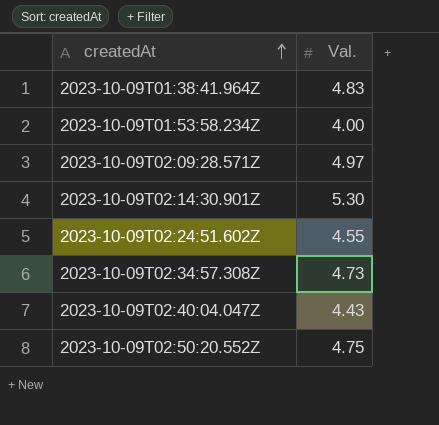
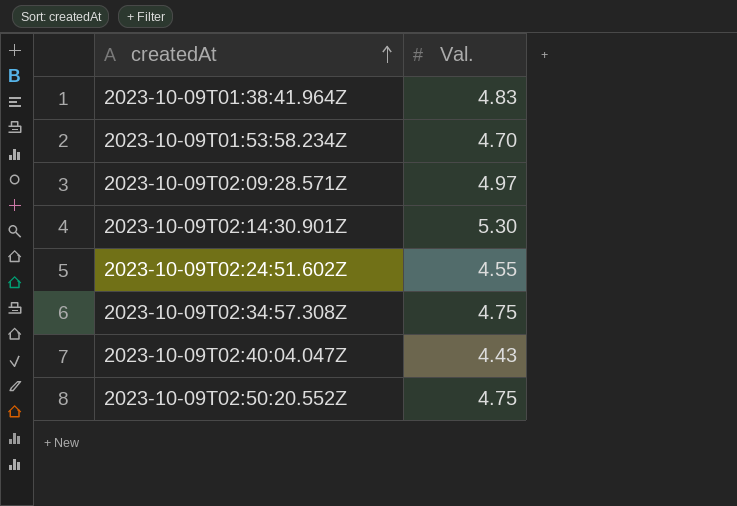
2023-10-09T01:53:58.234Z | Val.: 4.00 -> 4.70
2023-10-09T02:34:57.308Z | Val.: 4.73 -> 4.75

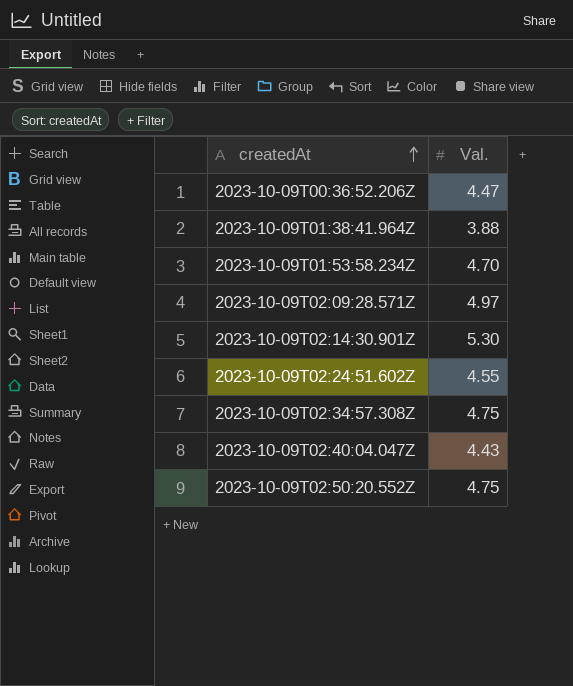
row 2023-10-09T00:36:52.206Z: none -> 4.47
2023-10-09T01:38:41.964Z | Val.: 4.83 -> 3.88

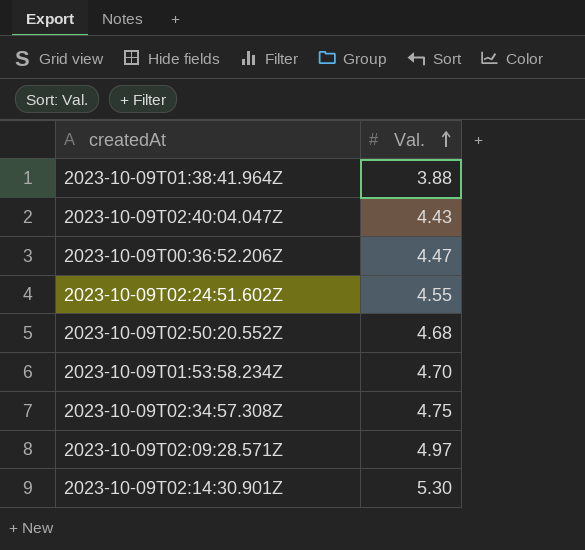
row order: createdAt ascending -> Val. ascending
2023-10-09T02:50:20.552Z | Val.: 4.75 -> 4.68

